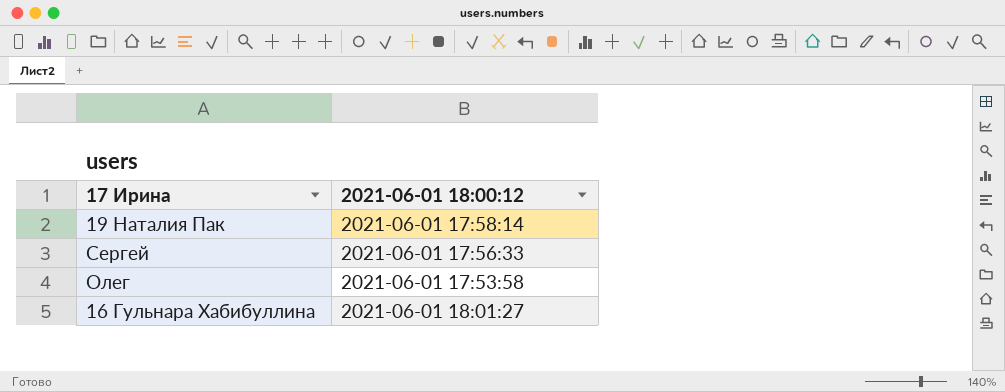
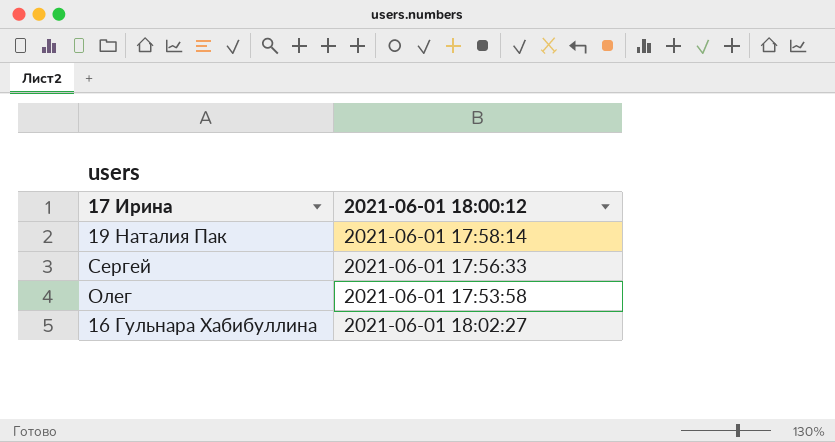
16 Гульнара Хабибуллина | 2021-06-01 18:00:12: 2021-06-01 18:01:27 -> 2021-06-01 18:02:27

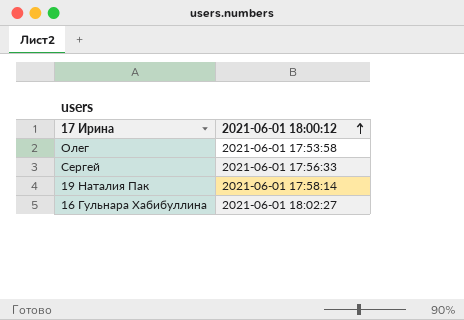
row order: none -> 2021-06-01 18:00:12 ascending

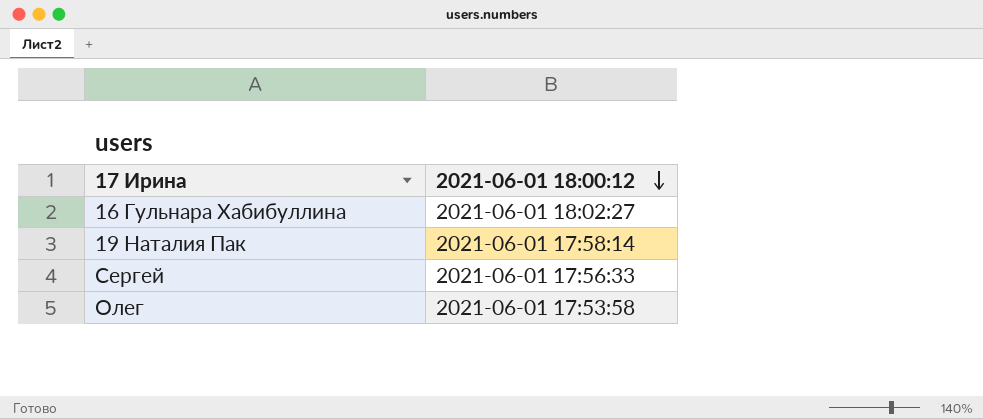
row order: 2021-06-01 18:00:12 ascending -> 2021-06-01 18:00:12 descending

